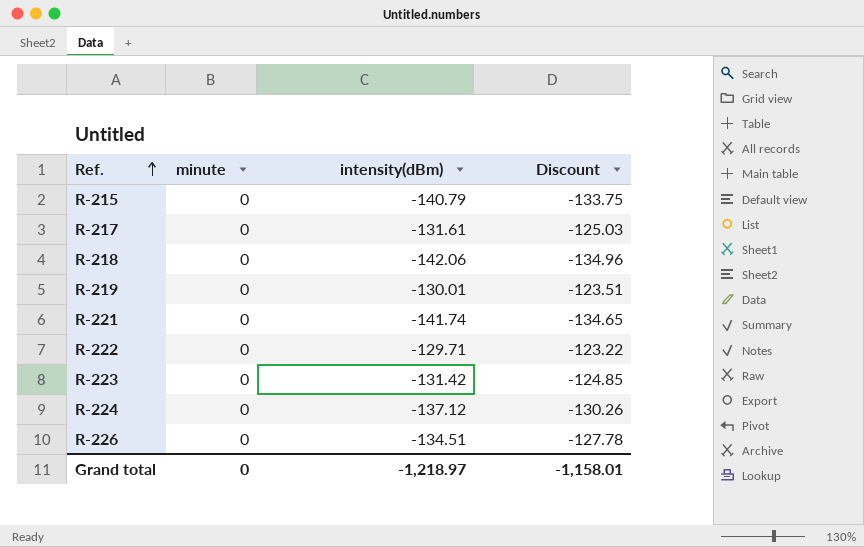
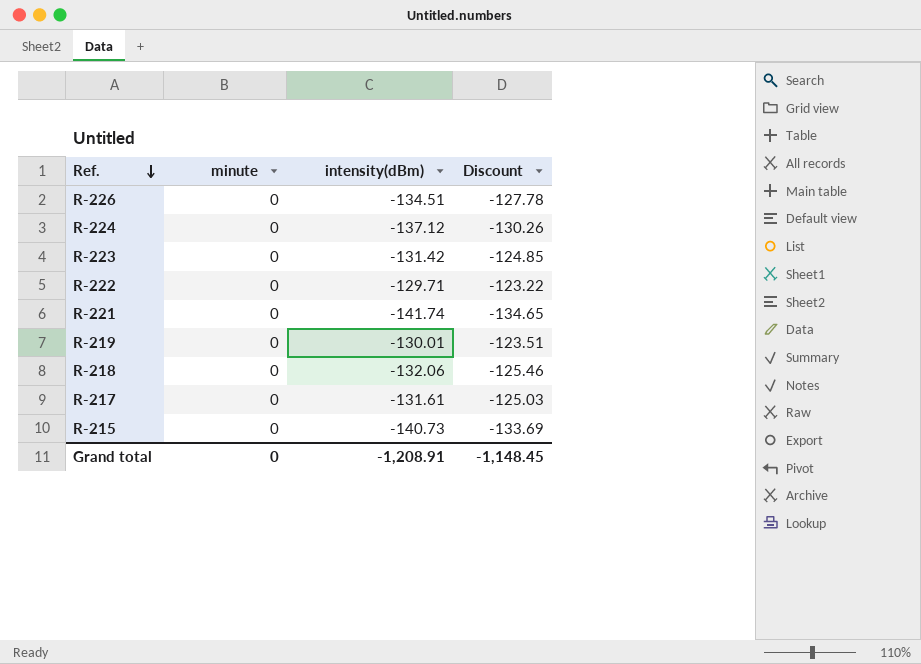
row order: Ref. ascending -> Ref. descending
R-218 | intensity(dBm): -142.06 -> -132.06
R-218 | Discount: -134.96 -> -125.46
R-215 | intensity(dBm): -140.79 -> -140.73
R-215 | Discount: -133.75 -> -133.69
Grand total | intensity(dBm): -1,218.97 -> -1,208.91
Grand total | Discount: -1,158.01 -> -1,148.45

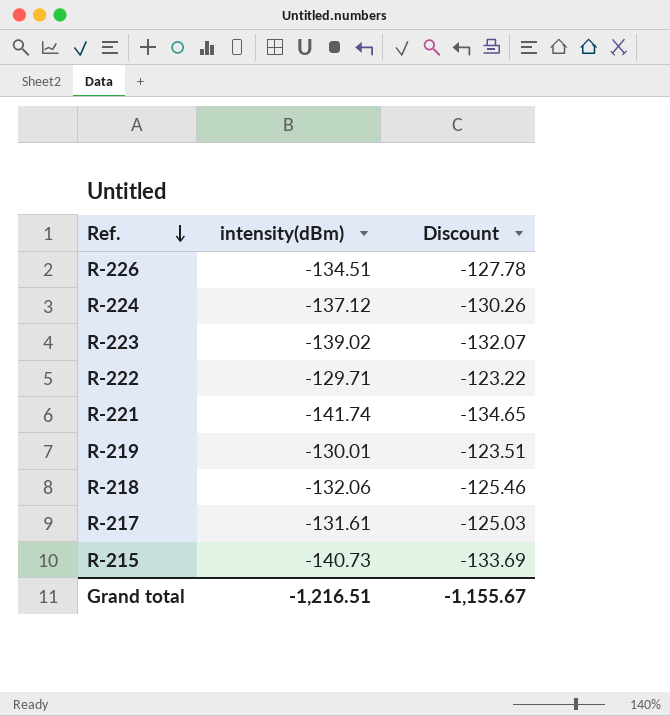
column minute | position: 2 -> none
R-223 | intensity(dBm): -131.42 -> -139.02
R-223 | Discount: -124.85 -> -132.07
Grand total | intensity(dBm): -1,208.91 -> -1,216.51
Grand total | Discount: -1,148.45 -> -1,155.67

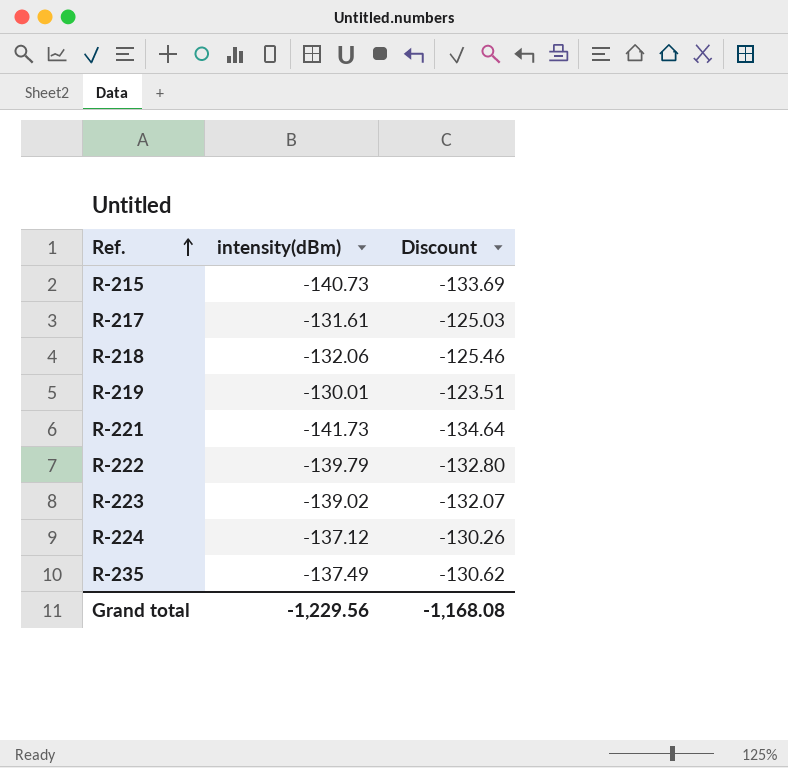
row order: Ref. descending -> Ref. ascending
row R-226: -134.51 | -127.78 -> none
R-221 | intensity(dBm): -141.74 -> -141.73
R-221 | Discount: -134.65 -> -134.64
R-222 | intensity(dBm): -129.71 -> -139.79
R-222 | Discount: -123.22 -> -132.80
row R-235: none -> -137.49 | -130.62
Grand total | intensity(dBm): -1,216.51 -> -1,229.56
Grand total | Discount: -1,155.67 -> -1,168.08

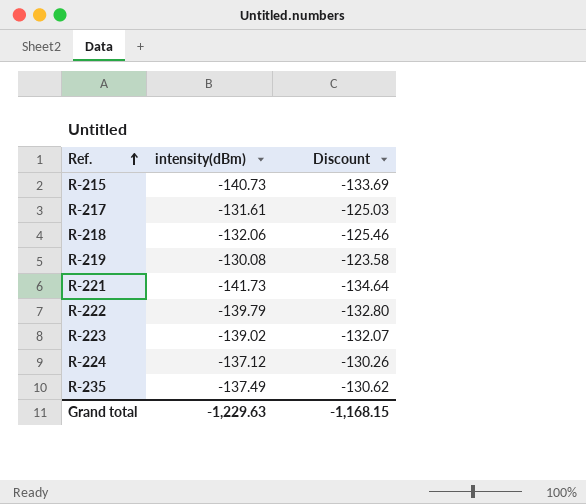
R-219 | intensity(dBm): -130.01 -> -130.08
R-219 | Discount: -123.51 -> -123.58
Grand total | intensity(dBm): -1,229.56 -> -1,229.63
Grand total | Discount: -1,168.08 -> -1,168.15

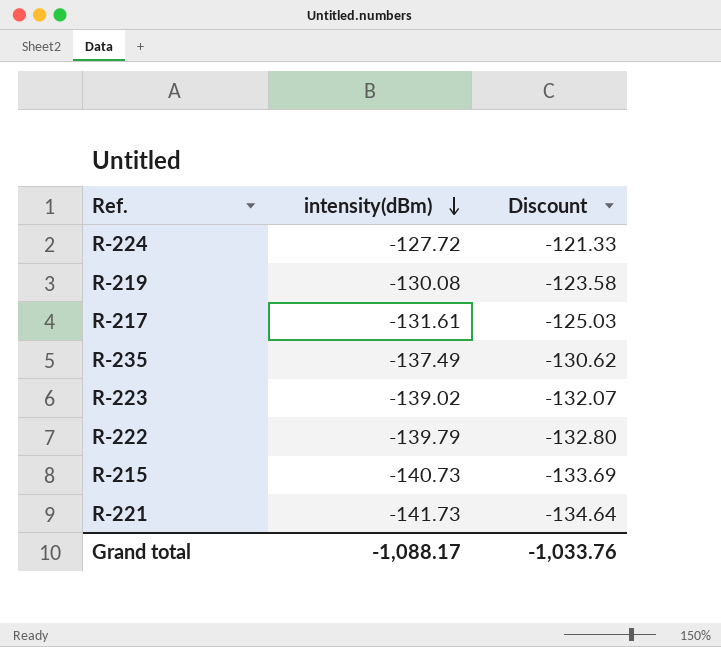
row order: Ref. ascending -> intensity(dBm) descending
row R-218: -132.06 | -125.46 -> none
R-224 | intensity(dBm): -137.12 -> -127.72
R-224 | Discount: -130.26 -> -121.33
Grand total | intensity(dBm): -1,229.63 -> -1,088.17
Grand total | Discount: -1,168.15 -> -1,033.76

